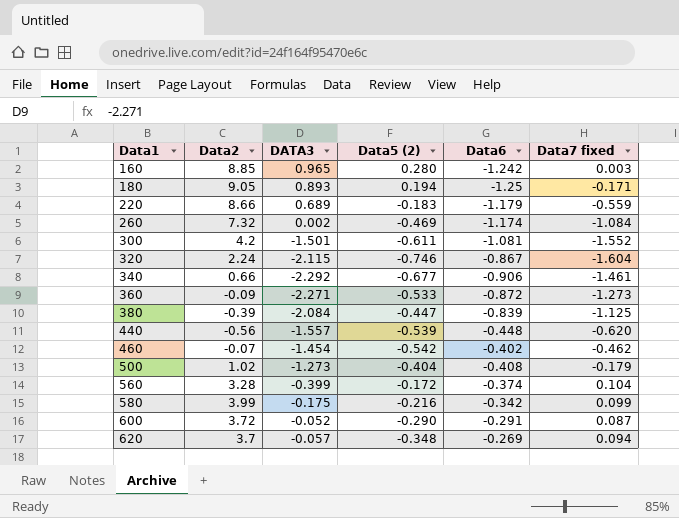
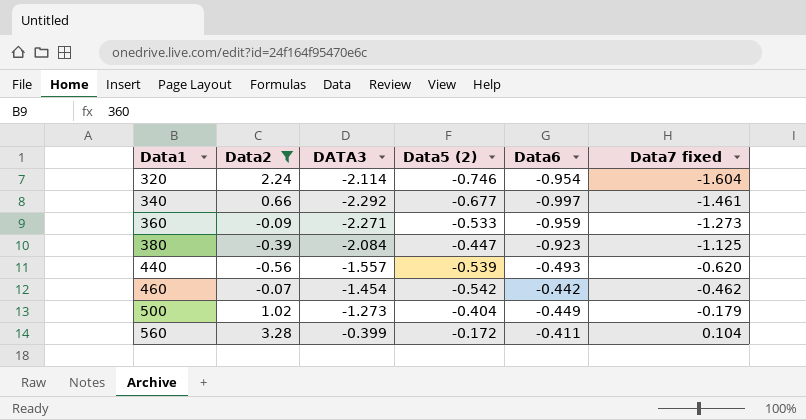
filter: none -> Data2 <= 3.28
320 | DATA3: -2.115 -> -2.114
320 | Data6: -0.867 -> -0.954
340 | Data6: -0.906 -> -0.997
360 | Data6: -0.872 -> -0.959
380 | Data6: -0.839 -> -0.923
440 | Data6: -0.448 -> -0.493
460 | Data6: -0.402 -> -0.442
500 | Data6: -0.408 -> -0.449
560 | Data6: -0.374 -> -0.411

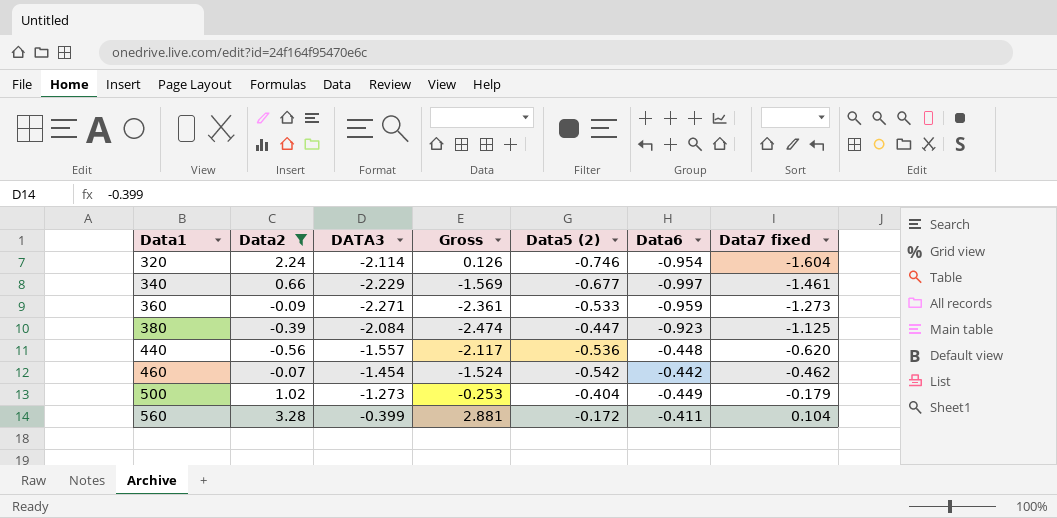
column Gross | formula: none -> [Data2] + [DATA3]
340 | DATA3: -2.292 -> -2.229
440 | Data5 (2): -0.539 -> -0.536
440 | Data6: -0.493 -> -0.448

